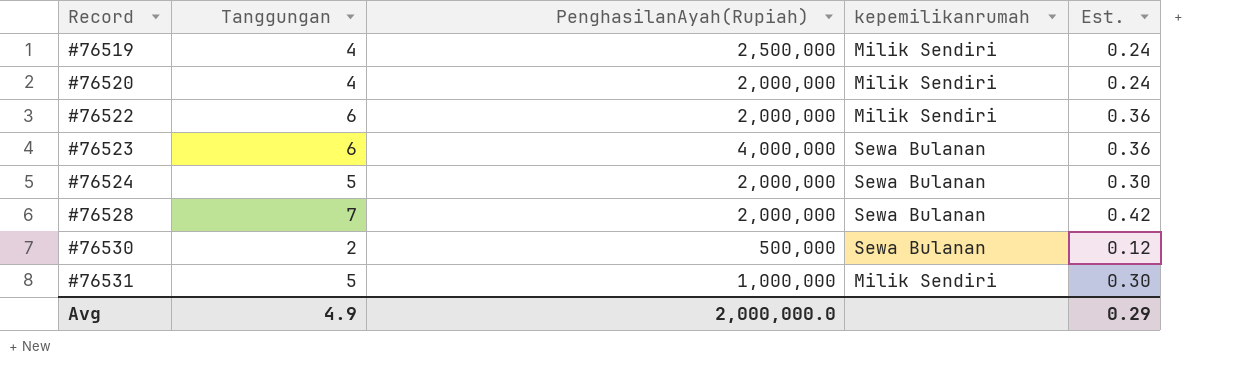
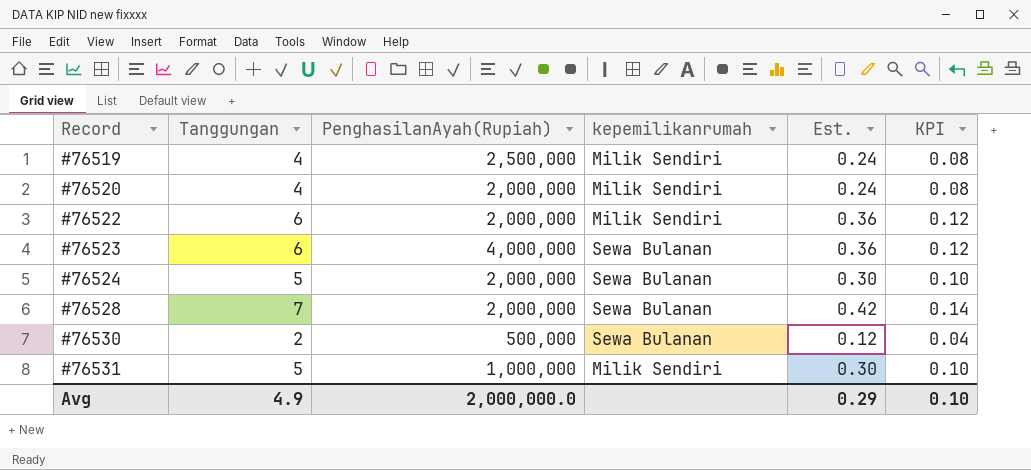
column KPI | formula: none -> [Tanggungan] * 0.02

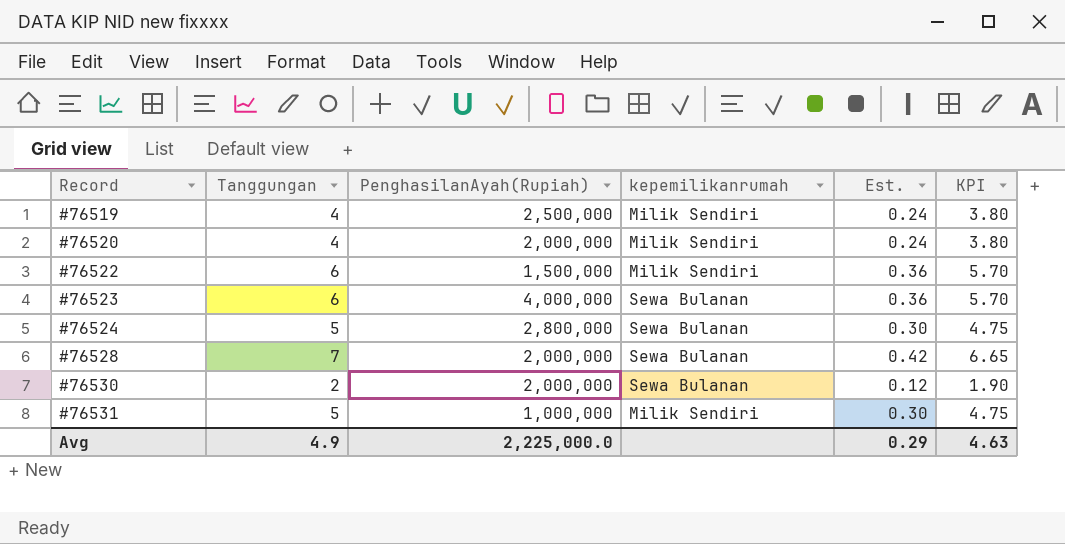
column KPI | formula: [Tanggungan] * 0.02 -> [Tanggungan] * 0.95
#76522 | PenghasilanAyah(Rupiah): 2,000,000 -> 1,500,000
#76524 | PenghasilanAyah(Rupiah): 2,000,000 -> 2,800,000
#76530 | PenghasilanAyah(Rupiah): 500,000 -> 2,000,000
Avg | PenghasilanAyah(Rupiah): 2,000,000.0 -> 2,225,000.0
Avg | KPI: 0.10 -> 4.63

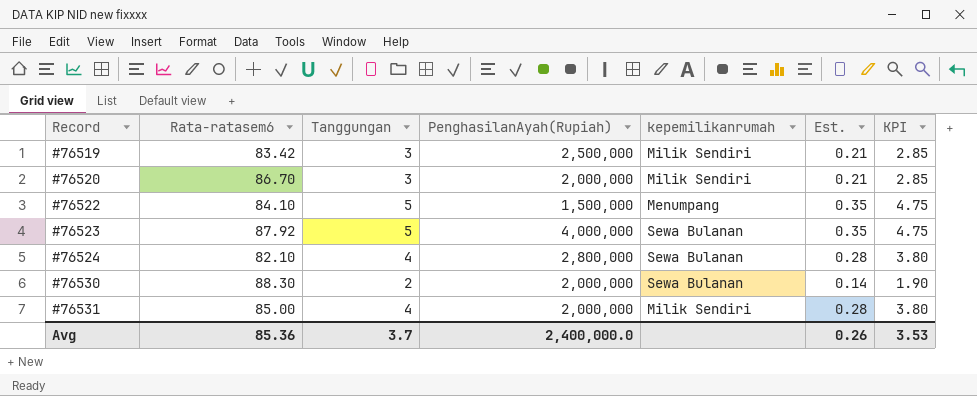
column Rata-ratasem6 | position: none -> 2
column Est. | formula: [Tanggungan] * 0.06 -> [Tanggungan] * 0.07
row #76528: 7 | 2,000,000 | Sewa Bulanan | 0.42 | 6.65 -> none
#76519 | Tanggungan: 4 -> 3
#76519 | KPI: 3.80 -> 2.85
#76520 | Tanggungan: 4 -> 3
#76520 | KPI: 3.80 -> 2.85
#76522 | Tanggungan: 6 -> 5
#76522 | kepemilikanrumah: Milik Sendiri -> Menumpang
#76522 | KPI: 5.70 -> 4.75
#76523 | Tanggungan: 6 -> 5
#76523 | KPI: 5.70 -> 4.75
#76524 | Tanggungan: 5 -> 4
#76524 | KPI: 4.75 -> 3.80
#76531 | Tanggungan: 5 -> 4
#76531 | PenghasilanAyah(Rupiah): 1,000,000 -> 2,000,000
#76531 | KPI: 4.75 -> 3.80
Avg | Tanggungan: 4.9 -> 3.7
Avg | PenghasilanAyah(Rupiah): 2,225,000.0 -> 2,400,000.0
Avg | Est.: 0.29 -> 0.26
Avg | KPI: 4.63 -> 3.53

